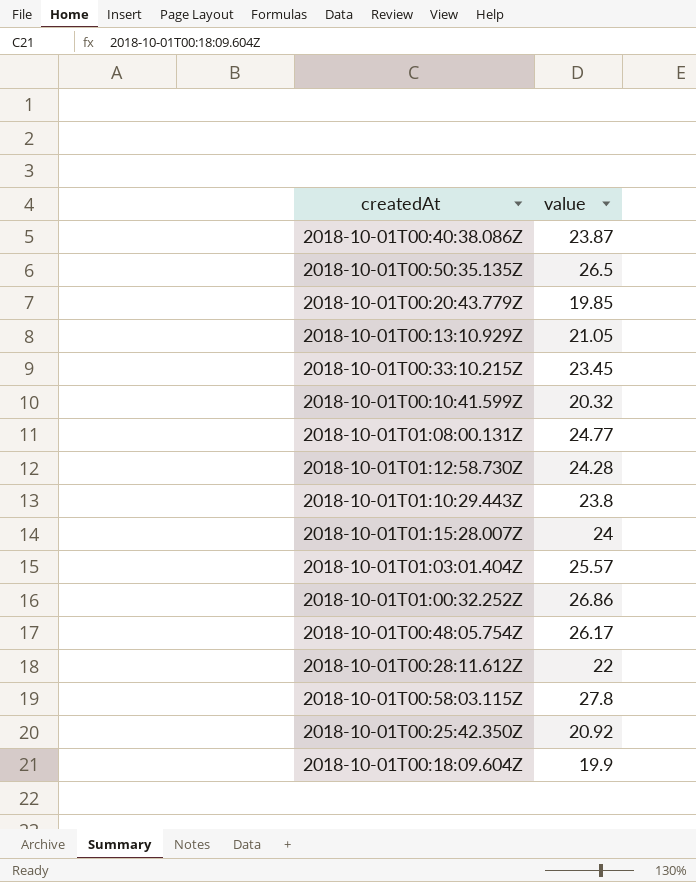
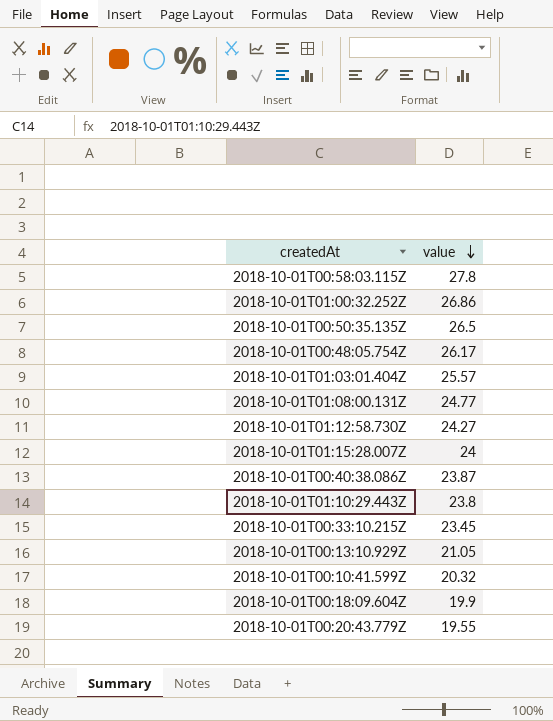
row order: none -> value descending
row 2018-10-01T00:28:11.612Z: 22 -> none
row 2018-10-01T00:25:42.350Z: 20.92 -> none
2018-10-01T01:12:58.730Z | value: 24.28 -> 24.27
2018-10-01T00:20:43.779Z | value: 19.85 -> 19.55

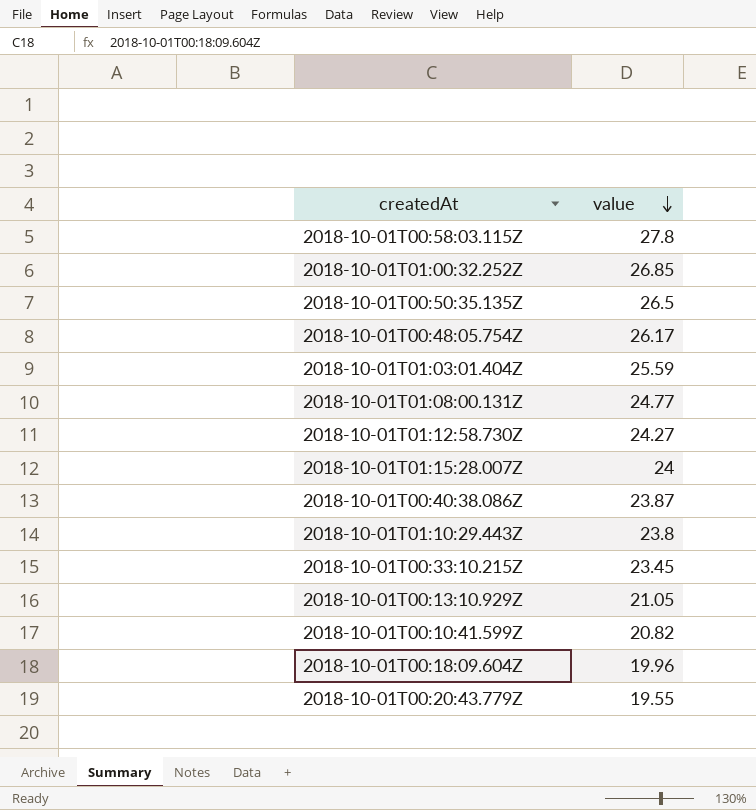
2018-10-01T01:00:32.252Z | value: 26.86 -> 26.85
2018-10-01T01:03:01.404Z | value: 25.57 -> 25.59
2018-10-01T00:10:41.599Z | value: 20.32 -> 20.82
2018-10-01T00:18:09.604Z | value: 19.9 -> 19.96

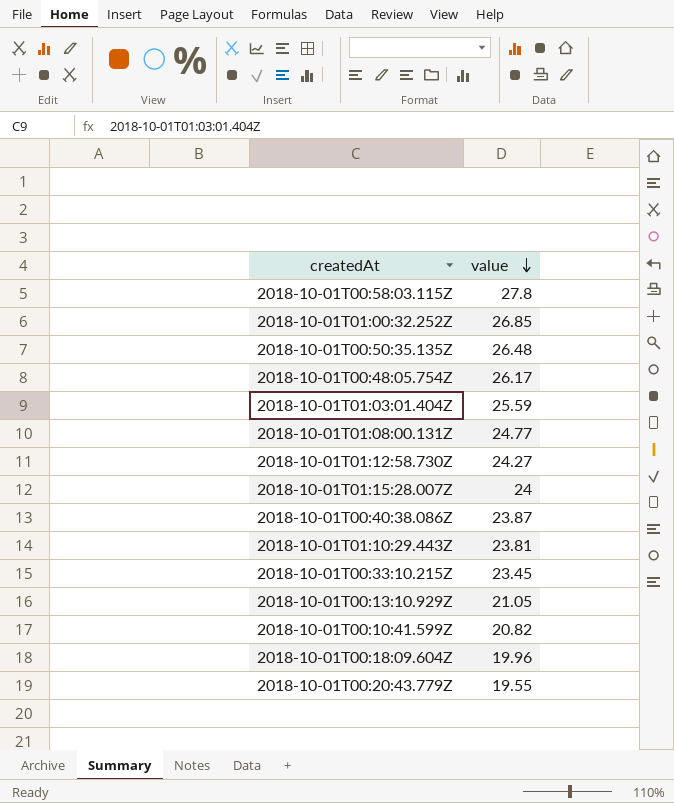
2018-10-01T00:50:35.135Z | value: 26.5 -> 26.48
2018-10-01T01:10:29.443Z | value: 23.8 -> 23.81

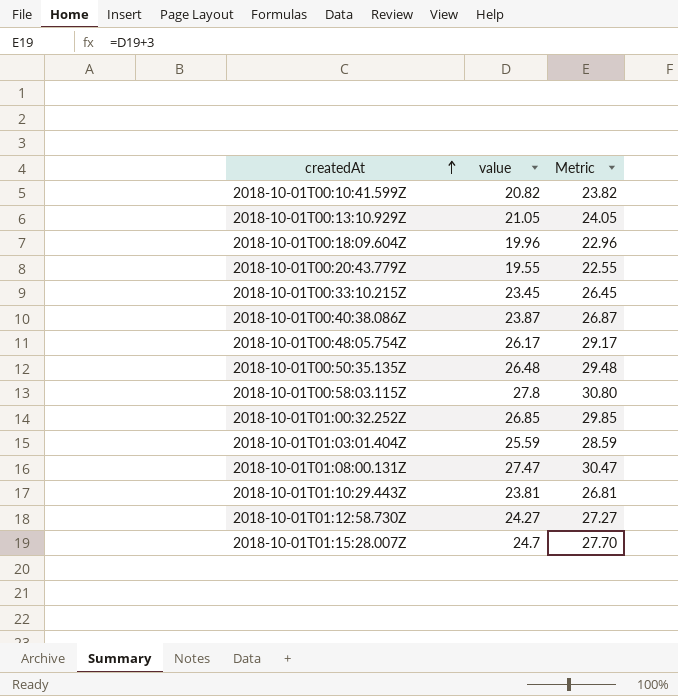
row order: value descending -> createdAt ascending
column Metric | formula: none -> [value] + 3
2018-10-01T01:08:00.131Z | value: 24.77 -> 27.47
2018-10-01T01:15:28.007Z | value: 24 -> 24.7

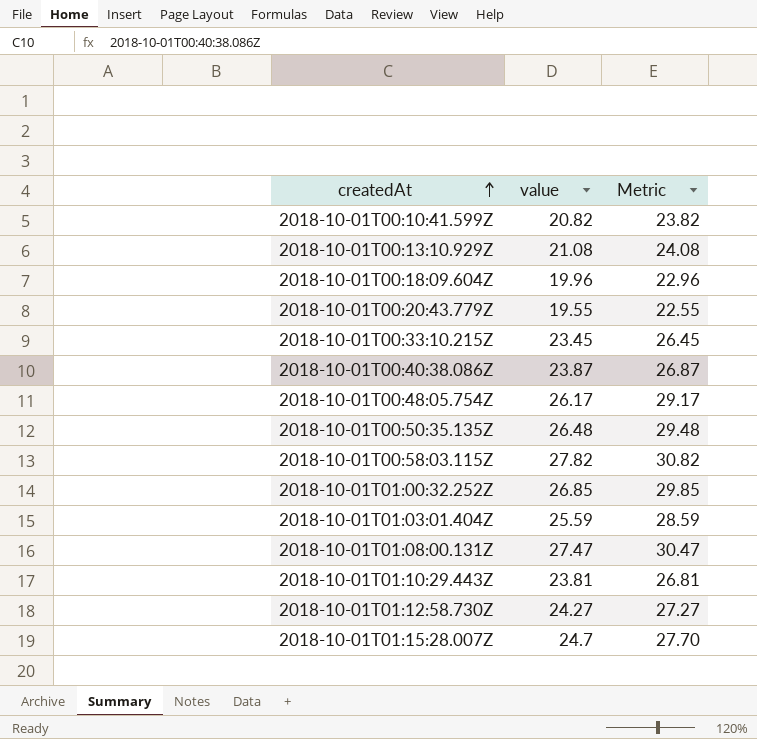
2018-10-01T00:13:10.929Z | value: 21.05 -> 21.08
2018-10-01T00:13:10.929Z | Metric: 24.05 -> 24.08
2018-10-01T00:58:03.115Z | value: 27.8 -> 27.82
2018-10-01T00:58:03.115Z | Metric: 30.80 -> 30.82

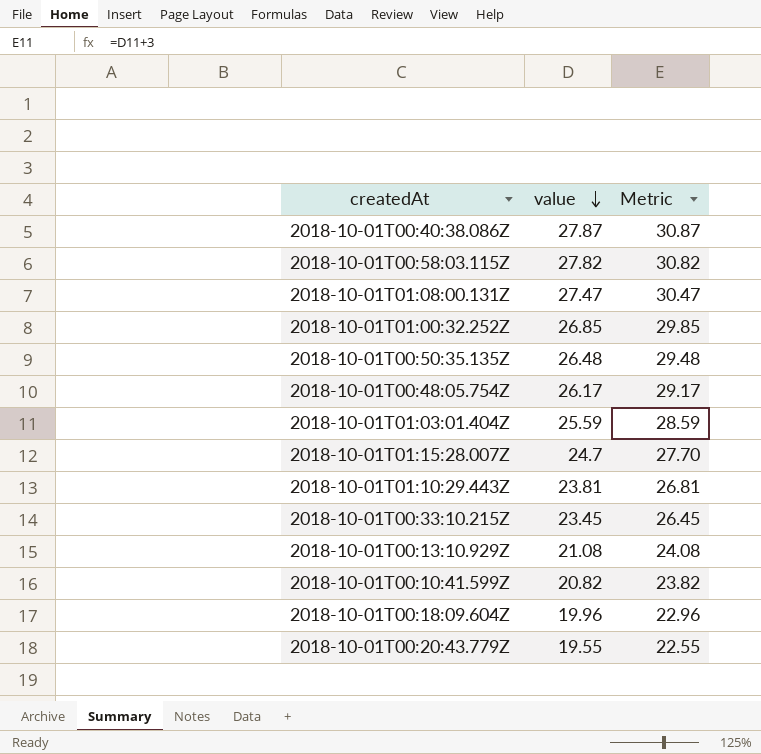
row order: createdAt ascending -> value descending
row 2018-10-01T01:12:58.730Z: 24.27 | 27.27 -> none
2018-10-01T00:40:38.086Z | value: 23.87 -> 27.87
2018-10-01T00:40:38.086Z | Metric: 26.87 -> 30.87

